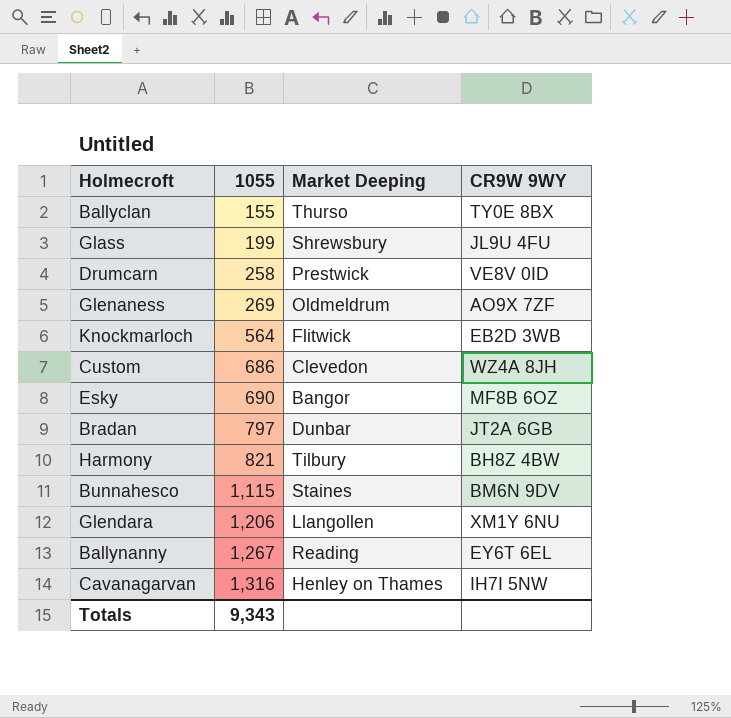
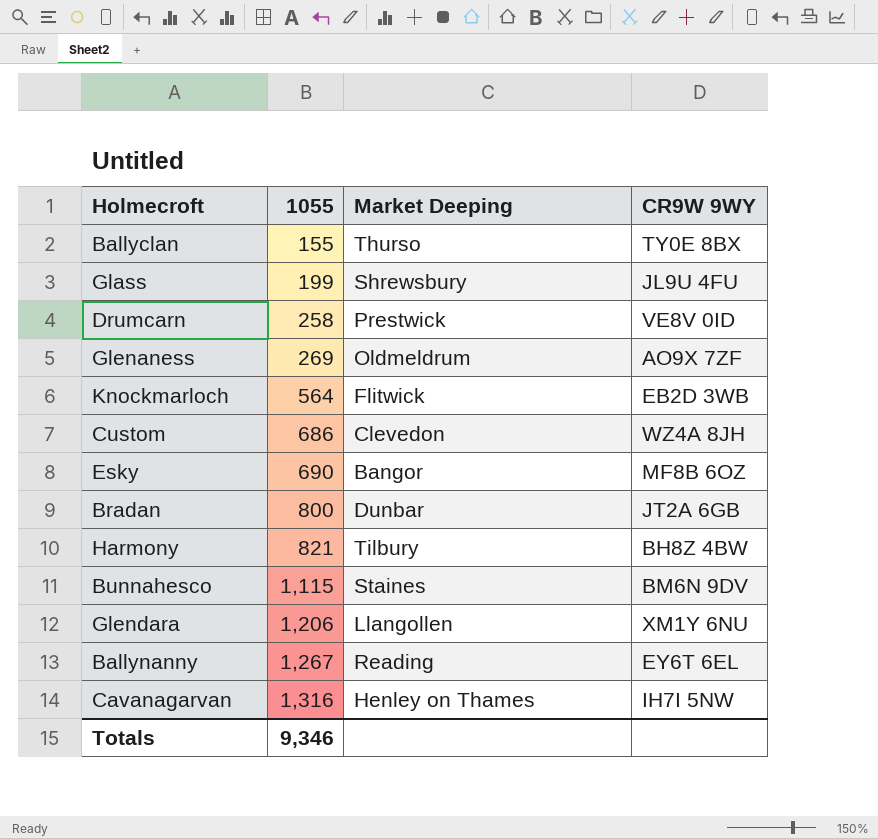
Bradan | 1055: 797 -> 800
Totals | 1055: 9,343 -> 9,346

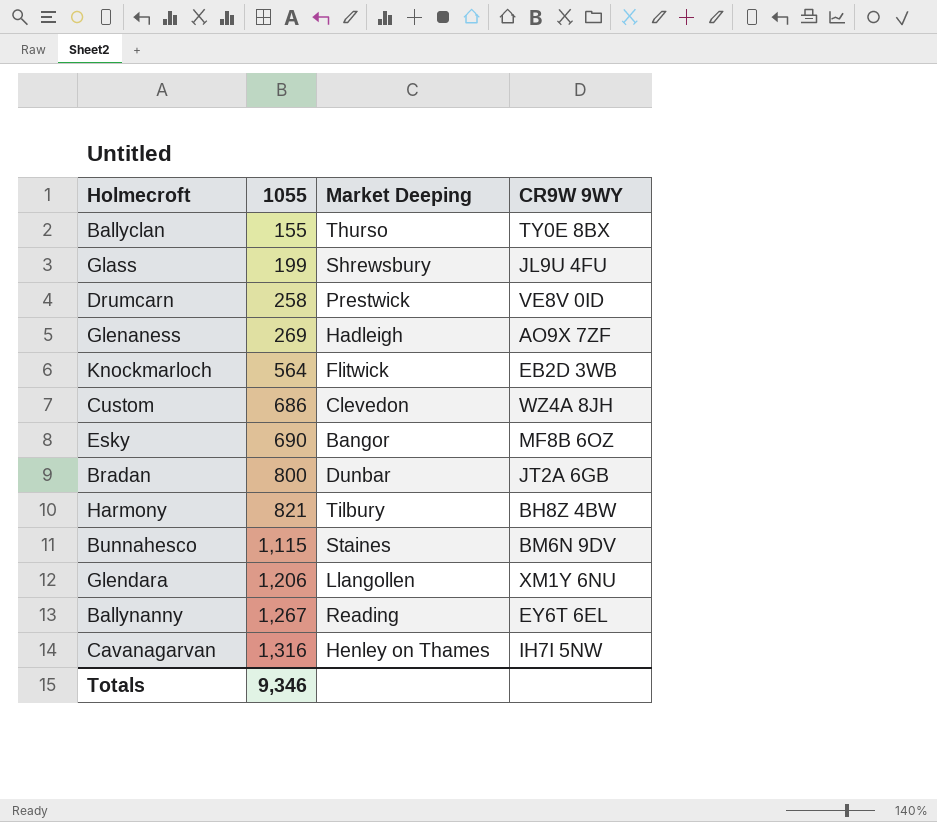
Glenaness | Market Deeping: Oldmeldrum -> Hadleigh

